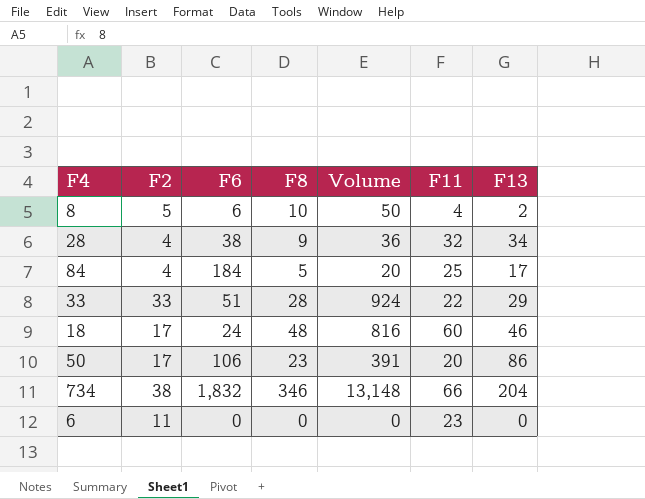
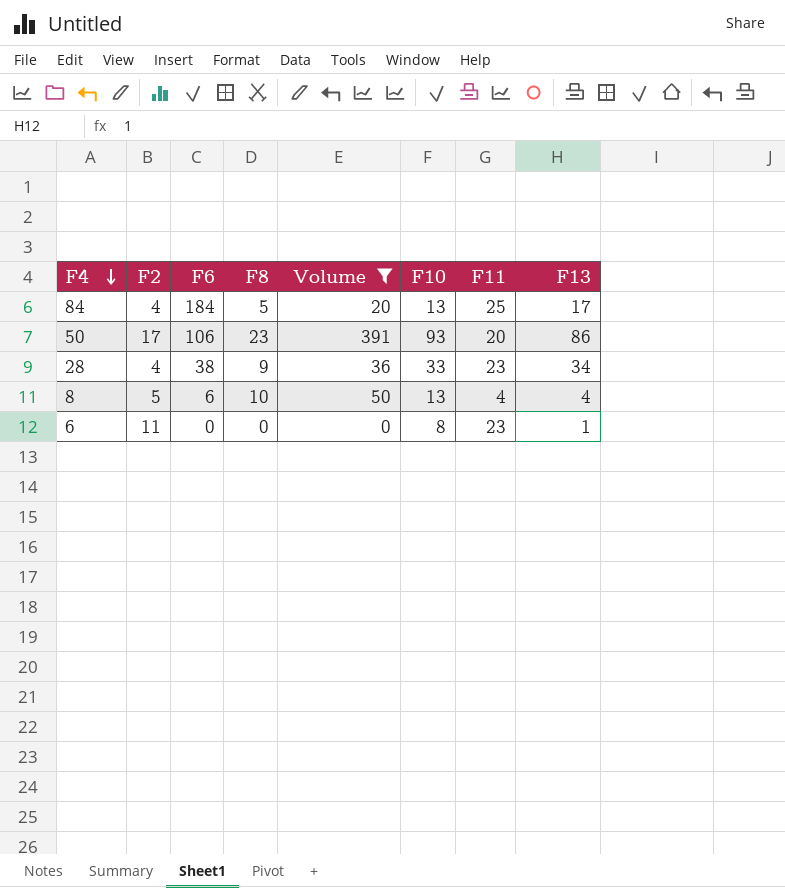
filter: none -> Volume <= 391
row order: none -> F4 descending
column F10 | position: none -> 6
28 | F11: 32 -> 23
8 | F13: 2 -> 4
6 | F13: 0 -> 1

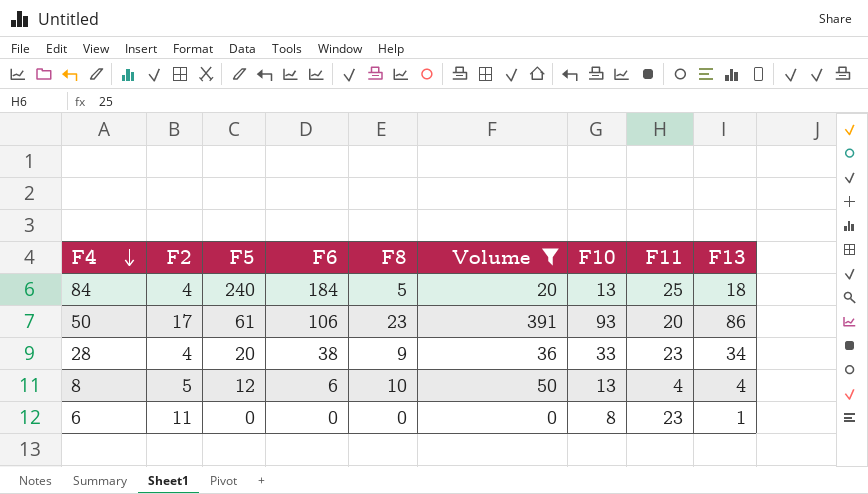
column F5 | position: none -> 3
84 | F13: 17 -> 18

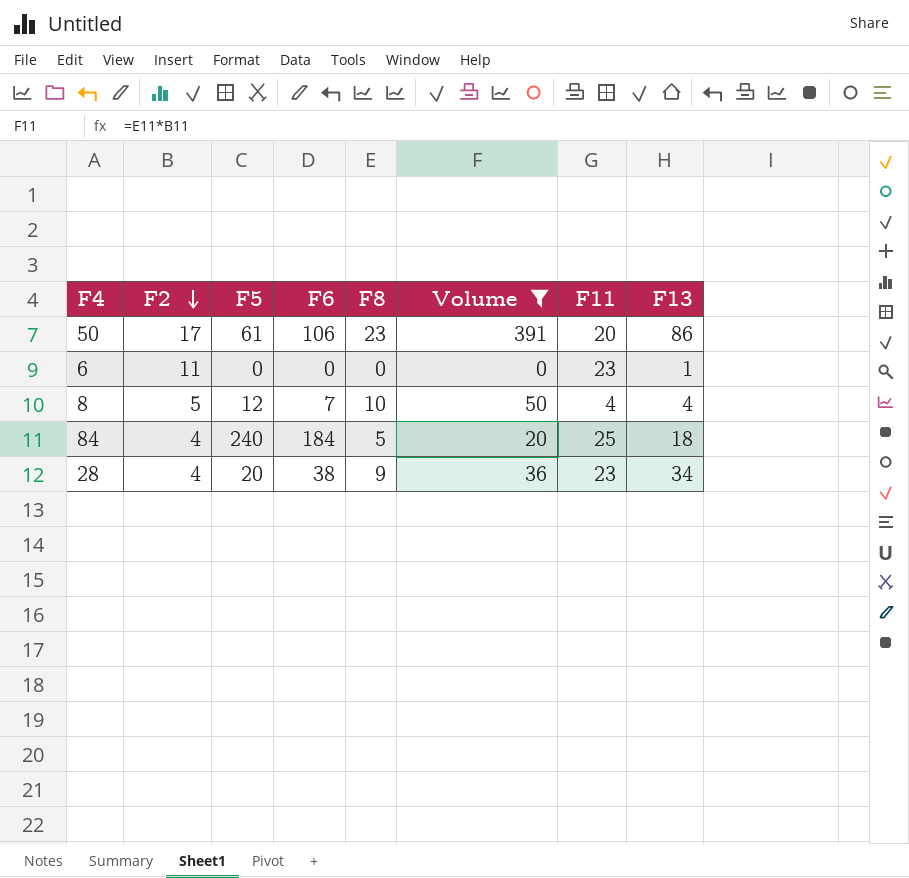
row order: F4 descending -> F2 descending
column F10 | position: 7 -> none
8 | F6: 6 -> 7

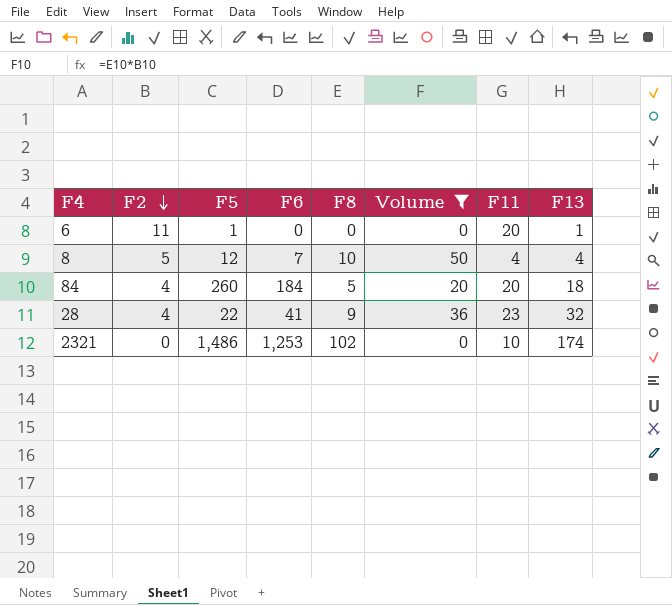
row 50: 17 | 61 | 106 | 23 | 391 | 20 | 86 -> none
6 | F5: 0 -> 1
6 | F11: 23 -> 20
84 | F5: 240 -> 260
84 | F11: 25 -> 20
28 | F5: 20 -> 22
28 | F6: 38 -> 41
28 | F13: 34 -> 32
row 2321: none -> 0 | 1,486 | 1,253 | 102 | 0 | 10 | 174

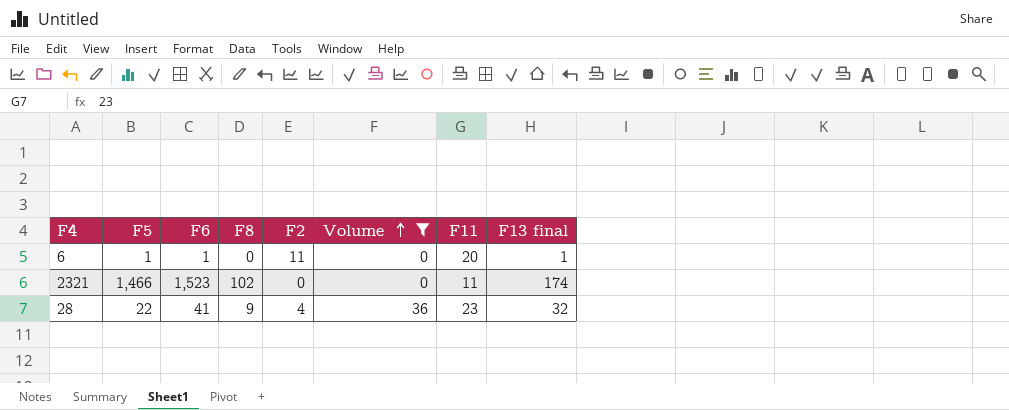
row order: F2 descending -> Volume ascending
column F2 | position: 2 -> 5
column name: F13 -> F13 final
row 8: 5 | 12 | 7 | 10 | 50 | 4 | 4 -> none
row 84: 4 | 260 | 184 | 5 | 20 | 20 | 18 -> none
6 | F6: 0 -> 1
2321 | F5: 1,486 -> 1,466
2321 | F6: 1,253 -> 1,523
2321 | F11: 10 -> 11

